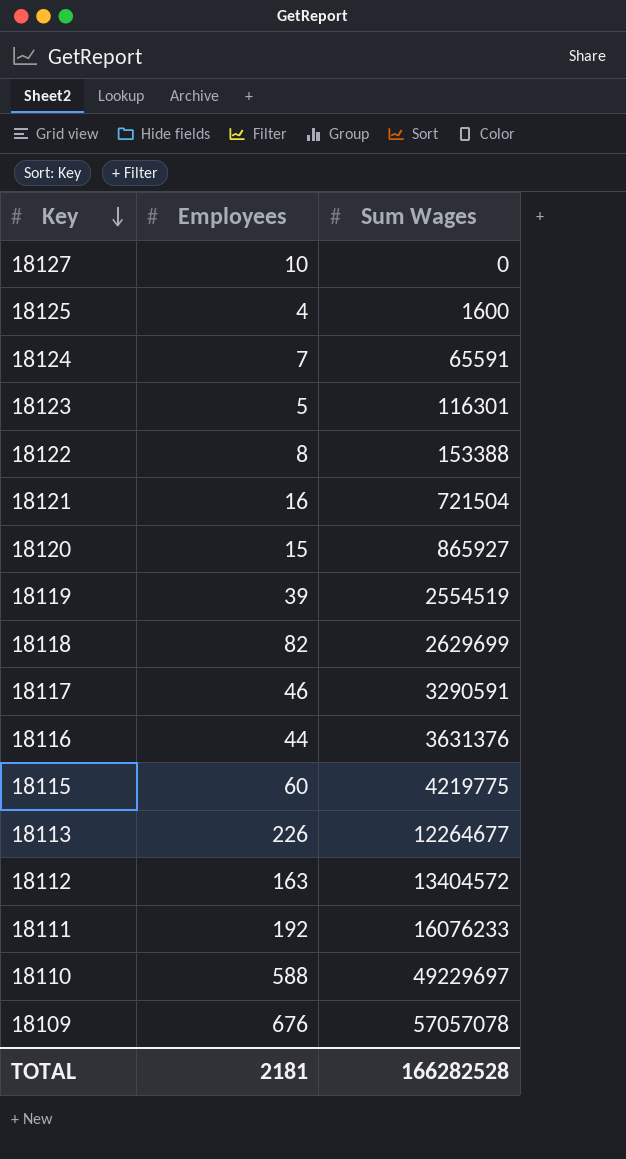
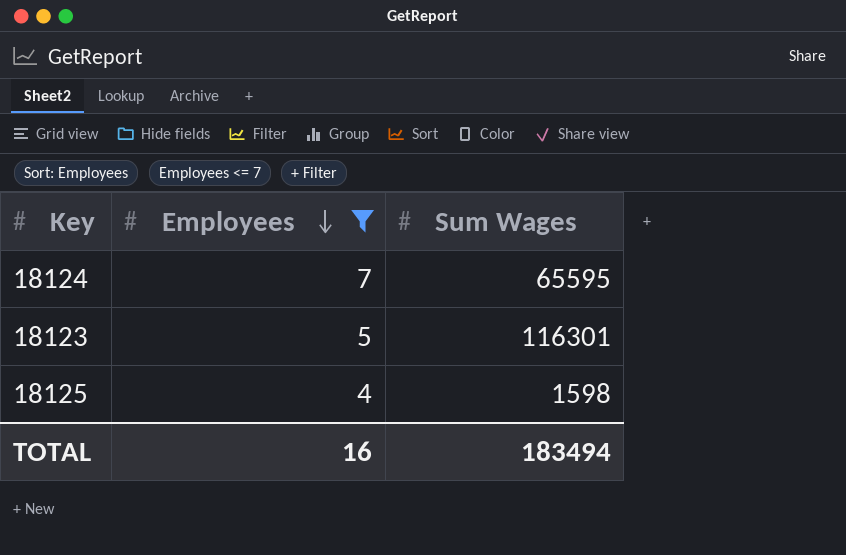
filter: none -> Employees <= 7
row order: Key descending -> Employees descending
18124 | Sum Wages: 65591 -> 65595
18125 | Sum Wages: 1600 -> 1598
TOTAL | Employees: 2181 -> 16
TOTAL | Sum Wages: 166282528 -> 183494

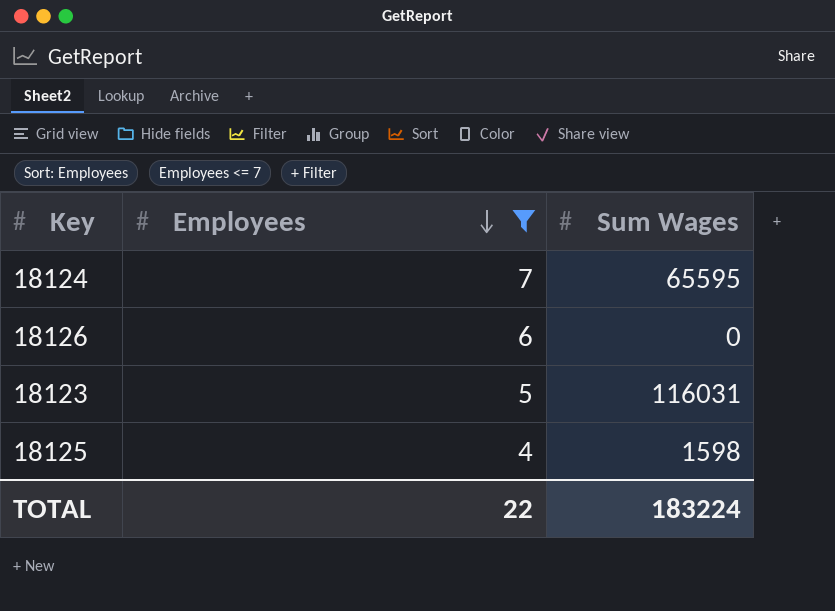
row 18126: none -> 6 | 0
18123 | Sum Wages: 116301 -> 116031
TOTAL | Employees: 16 -> 22
TOTAL | Sum Wages: 183494 -> 183224

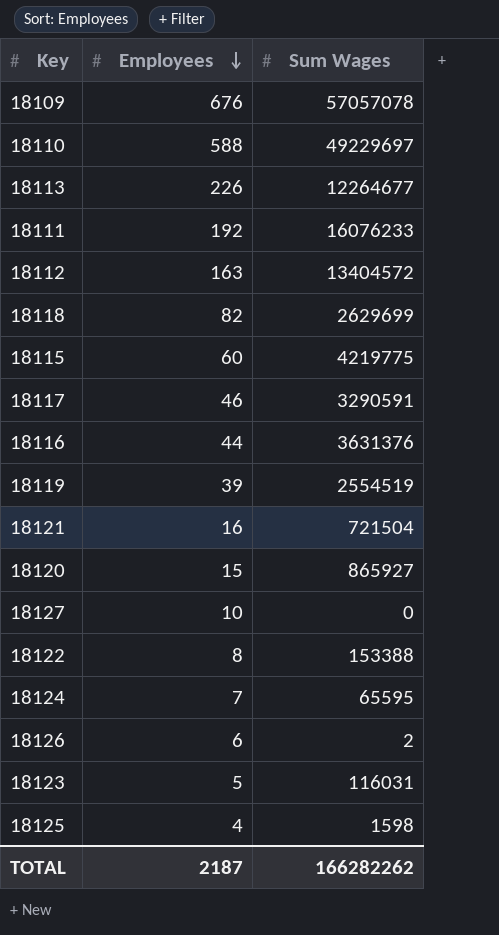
filter: Employees <= 7 -> none
18126 | Sum Wages: 0 -> 2
TOTAL | Employees: 22 -> 2187
TOTAL | Sum Wages: 183224 -> 166282262

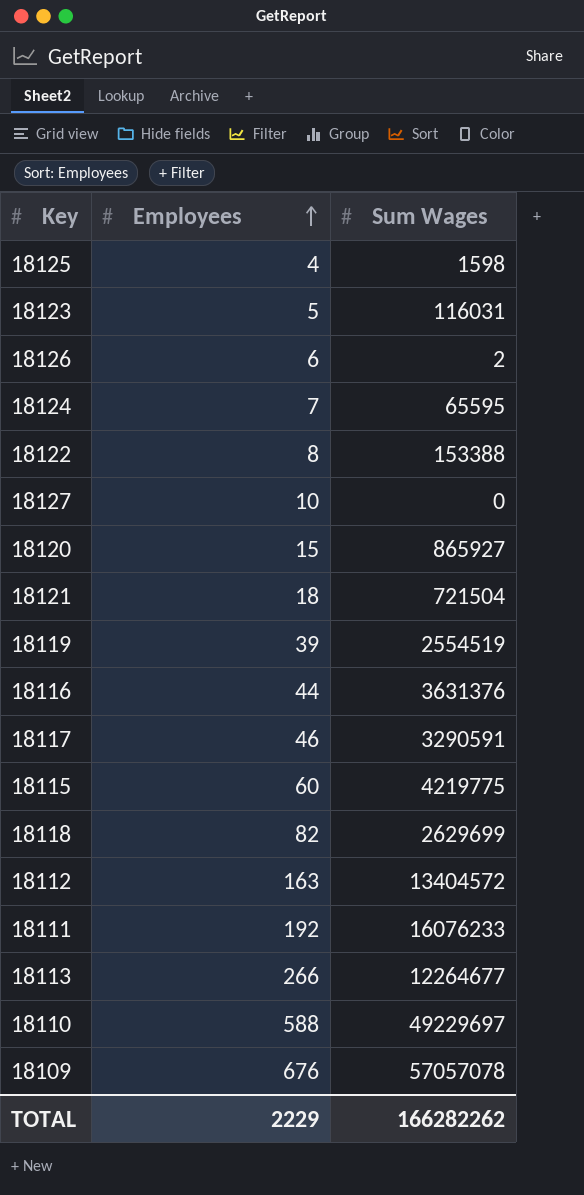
row order: Employees descending -> Employees ascending
18121 | Employees: 16 -> 18
18113 | Employees: 226 -> 266
TOTAL | Employees: 2187 -> 2229

